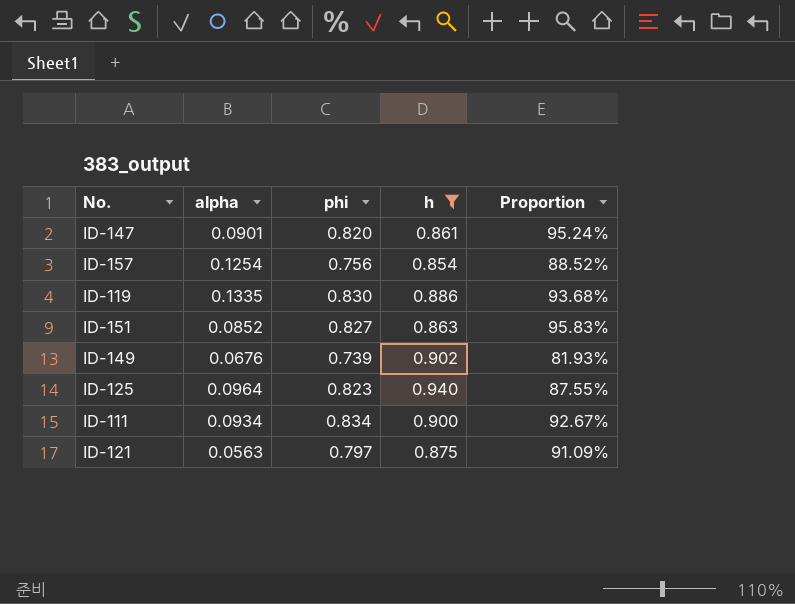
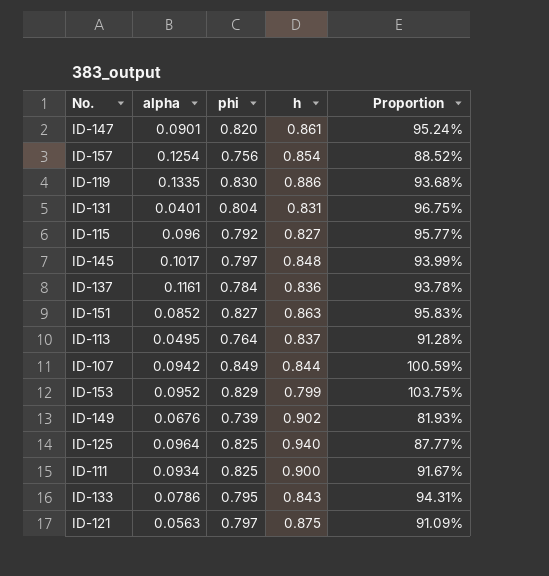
filter: h >= 0.854 -> none
ID-125 | phi: 0.823 -> 0.825
ID-125 | Proportion: 87.55% -> 87.77%
ID-111 | phi: 0.834 -> 0.825
ID-111 | Proportion: 92.67% -> 91.67%

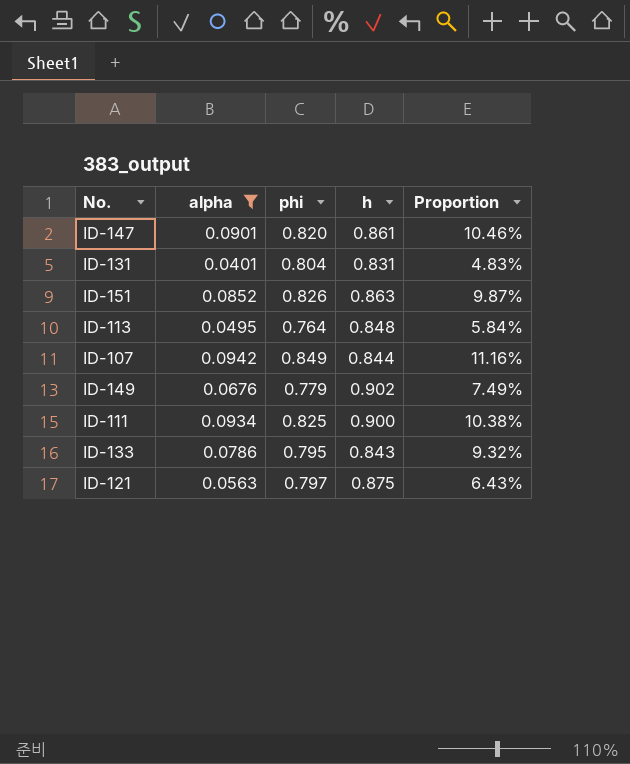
filter: none -> alpha <= 0.0942
column Proportion | formula: [phi] / [h] -> [alpha] / [h]
ID-151 | phi: 0.827 -> 0.826
ID-113 | h: 0.837 -> 0.848
ID-149 | phi: 0.739 -> 0.779

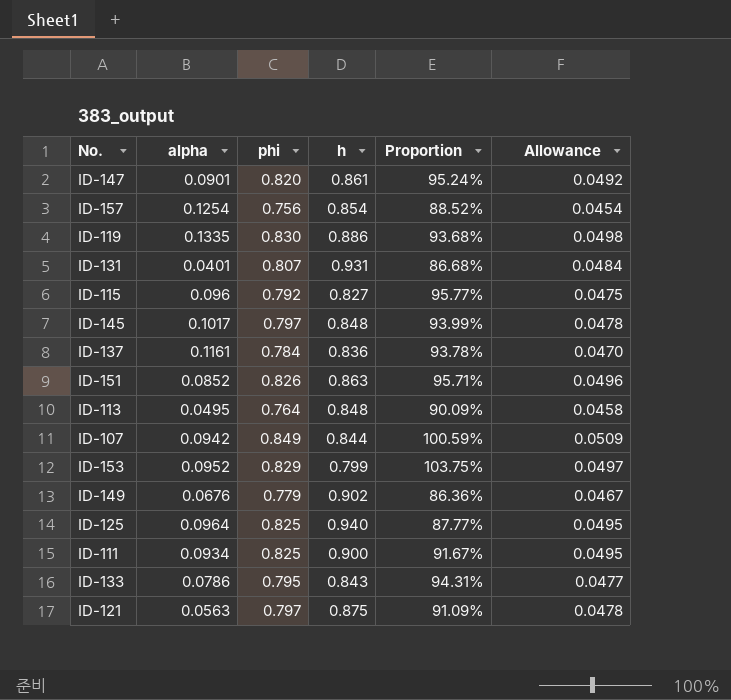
filter: alpha <= 0.0942 -> none
column Proportion | formula: [alpha] / [h] -> [phi] / [h]
column Allowance | formula: none -> [phi] * 0.06
ID-131 | phi: 0.804 -> 0.807
ID-131 | h: 0.831 -> 0.931

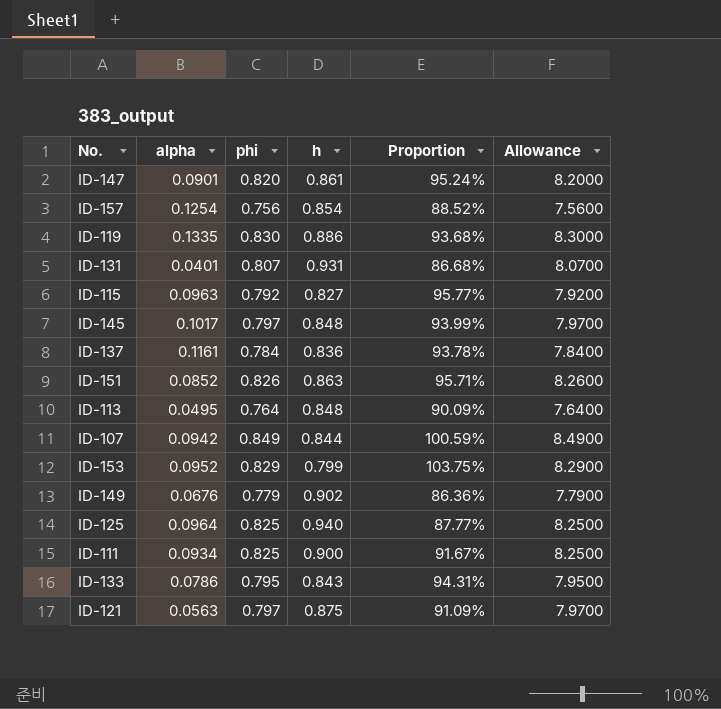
column Allowance | formula: [phi] * 0.06 -> [phi] * 10
ID-115 | alpha: 0.096 -> 0.0963

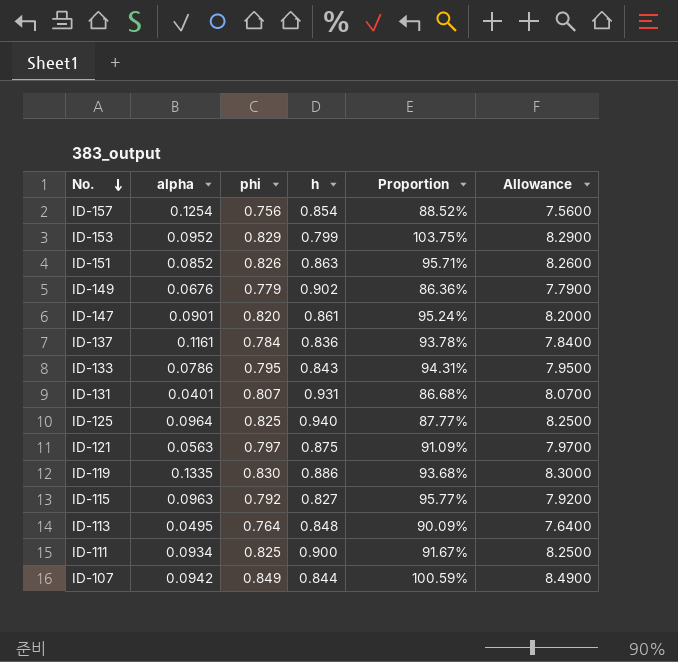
row order: none -> No. descending
row ID-145: 0.1017 | 0.797 | 0.848 | 93.99% | 7.9700 -> none

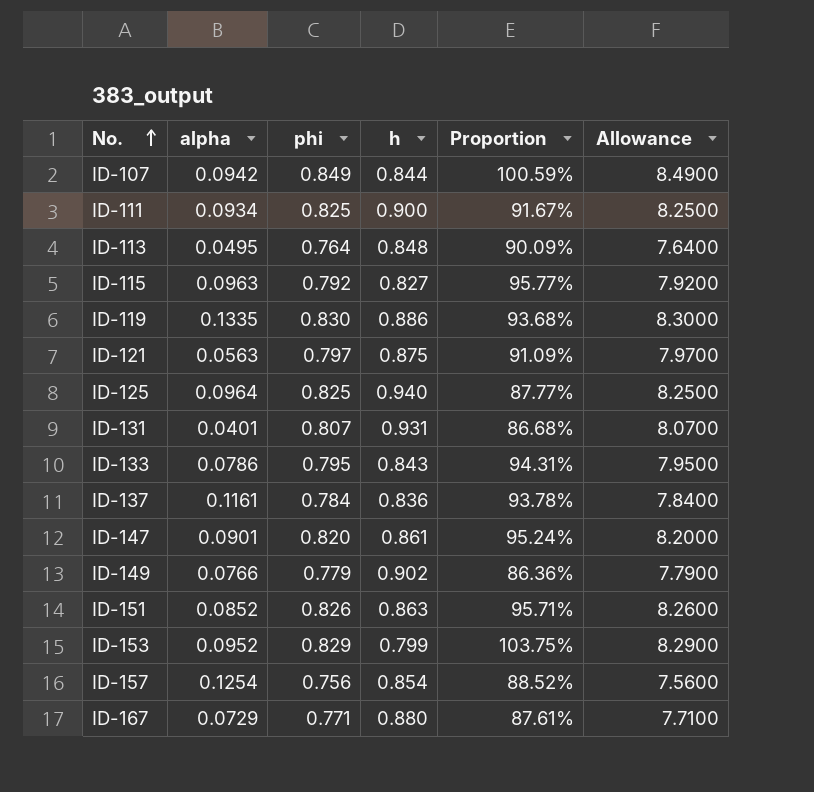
row order: No. descending -> No. ascending
ID-149 | alpha: 0.0676 -> 0.0766
row ID-167: none -> 0.0729 | 0.771 | 0.880 | 87.61% | 7.7100

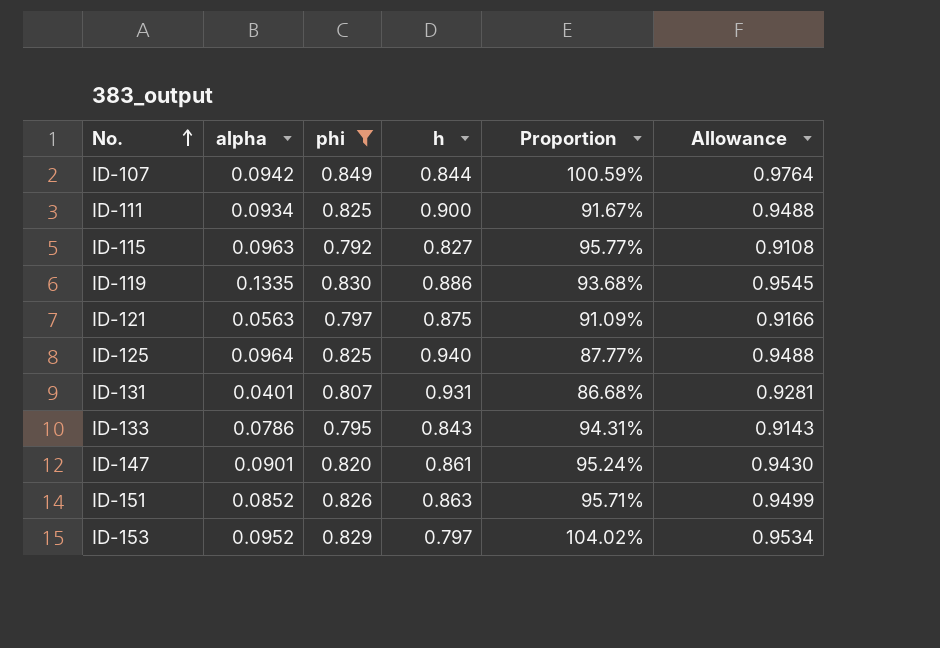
filter: none -> phi >= 0.792
column Allowance | formula: [phi] * 10 -> [phi] * 1.15
ID-153 | h: 0.799 -> 0.797
ID-153 | Proportion: 103.75% -> 104.02%

